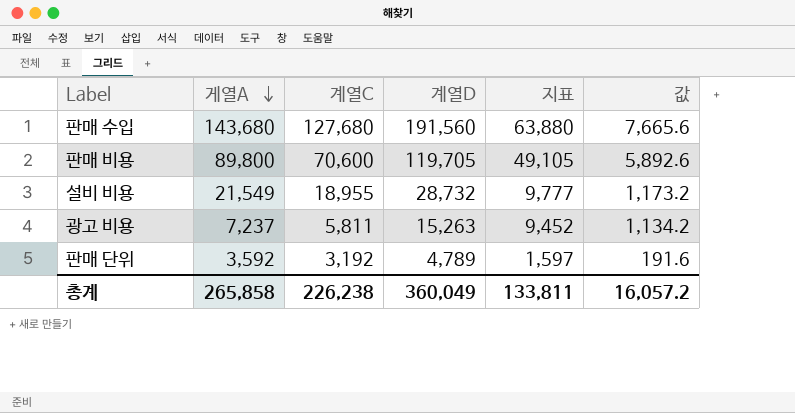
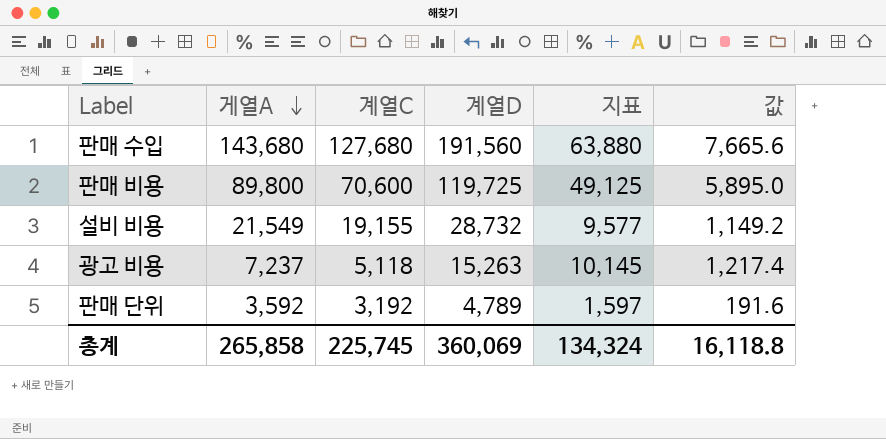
판매 비용 | 계열D: 119,705 -> 119,725
판매 비용 | 지표: 49,105 -> 49,125
판매 비용 | 값: 5,892.6 -> 5,895.0
설비 비용 | 계열C: 18,955 -> 19,155
설비 비용 | 지표: 9,777 -> 9,577
설비 비용 | 값: 1,173.2 -> 1,149.2
광고 비용 | 계열C: 5,811 -> 5,118
광고 비용 | 지표: 9,452 -> 10,145
광고 비용 | 값: 1,134.2 -> 1,217.4
총계 | 계열C: 226,238 -> 225,745
총계 | 계열D: 360,049 -> 360,069
총계 | 지표: 133,811 -> 134,324
총계 | 값: 16,057.2 -> 16,118.8

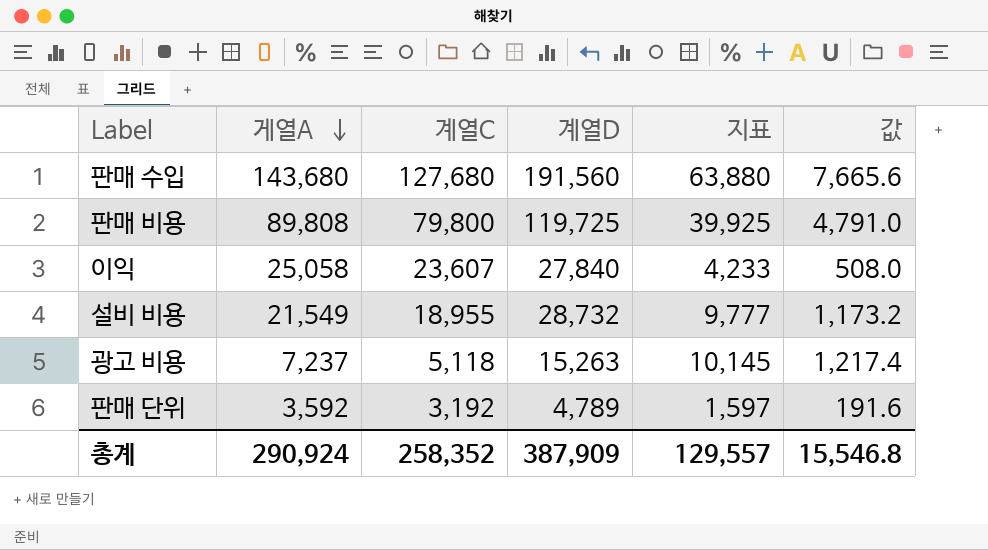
판매 비용 | 게열A: 89,800 -> 89,808
판매 비용 | 계열C: 70,600 -> 79,800
판매 비용 | 지표: 49,125 -> 39,925
판매 비용 | 값: 5,895.0 -> 4,791.0
row 이익: none -> 25,058 | 23,607 | 27,840 | 4,233 | 508.0
설비 비용 | 계열C: 19,155 -> 18,955
설비 비용 | 지표: 9,577 -> 9,777
설비 비용 | 값: 1,149.2 -> 1,173.2
총계 | 게열A: 265,858 -> 290,924
총계 | 계열C: 225,745 -> 258,352
총계 | 계열D: 360,069 -> 387,909
총계 | 지표: 134,324 -> 129,557
총계 | 값: 16,118.8 -> 15,546.8

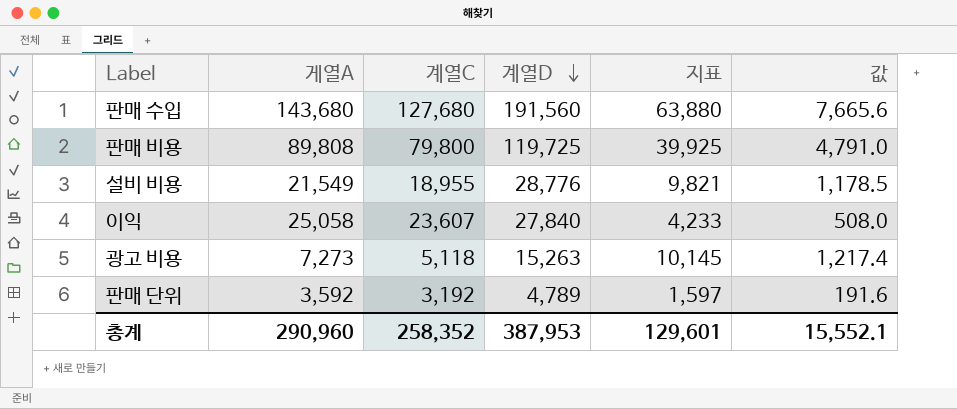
row order: 게열A descending -> 계열D descending
설비 비용 | 계열D: 28,732 -> 28,776
설비 비용 | 지표: 9,777 -> 9,821
설비 비용 | 값: 1,173.2 -> 1,178.5
광고 비용 | 게열A: 7,237 -> 7,273
총계 | 게열A: 290,924 -> 290,960
총계 | 계열D: 387,909 -> 387,953
총계 | 지표: 129,557 -> 129,601
총계 | 값: 15,546.8 -> 15,552.1

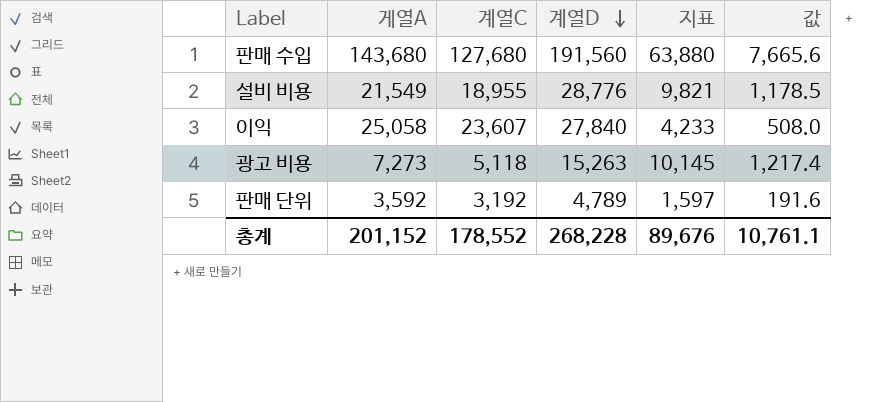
row 판매 비용: 89,808 | 79,800 | 119,725 | 39,925 | 4,791.0 -> none
총계 | 게열A: 290,960 -> 201,152
총계 | 계열C: 258,352 -> 178,552
총계 | 계열D: 387,953 -> 268,228
총계 | 지표: 129,601 -> 89,676
총계 | 값: 15,552.1 -> 10,761.1

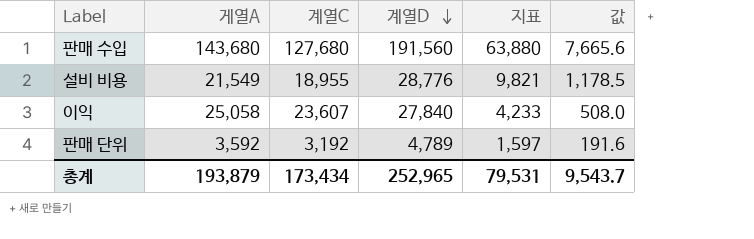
row 광고 비용: 7,273 | 5,118 | 15,263 | 10,145 | 1,217.4 -> none
총계 | 게열A: 201,152 -> 193,879
총계 | 계열C: 178,552 -> 173,434
총계 | 계열D: 268,228 -> 252,965
총계 | 지표: 89,676 -> 79,531
총계 | 값: 10,761.1 -> 9,543.7

